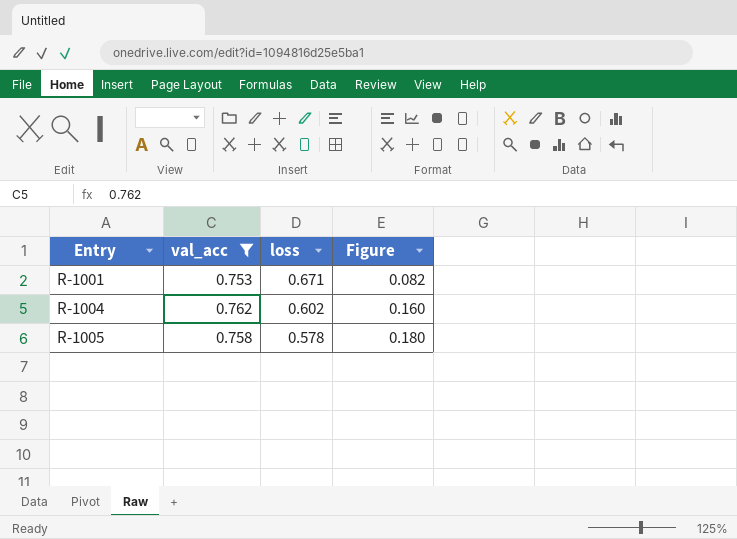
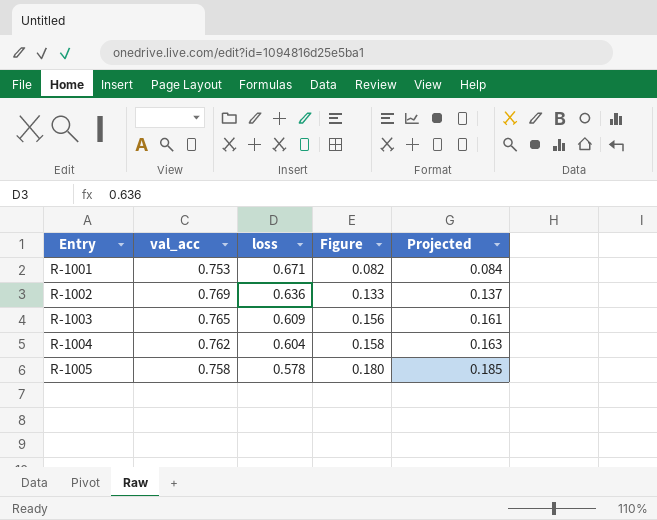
filter: val_acc <= 0.762 -> none
column Projected | formula: none -> [Figure] * 1.03
R-1004 | loss: 0.602 -> 0.604
R-1004 | Figure: 0.160 -> 0.158

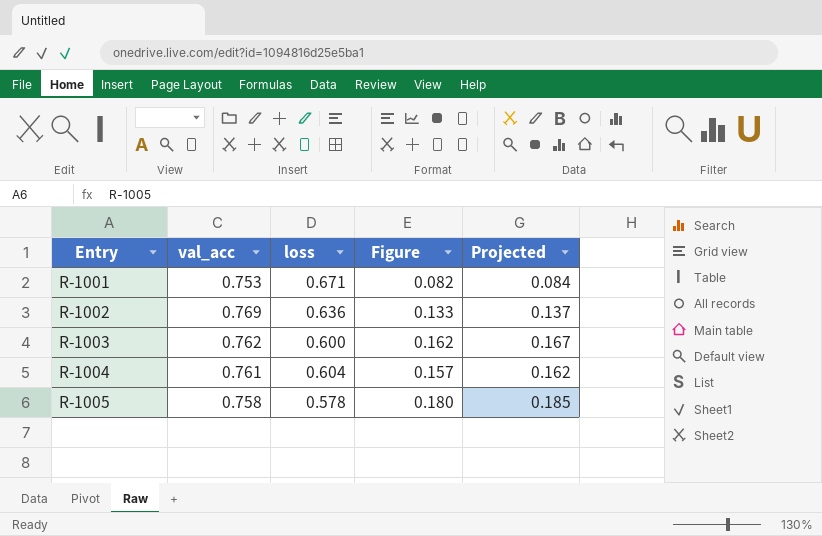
R-1003 | val_acc: 0.765 -> 0.762
R-1003 | loss: 0.609 -> 0.600
R-1003 | Figure: 0.156 -> 0.162
R-1003 | Projected: 0.161 -> 0.167
R-1004 | val_acc: 0.762 -> 0.761
R-1004 | Figure: 0.158 -> 0.157
R-1004 | Projected: 0.163 -> 0.162

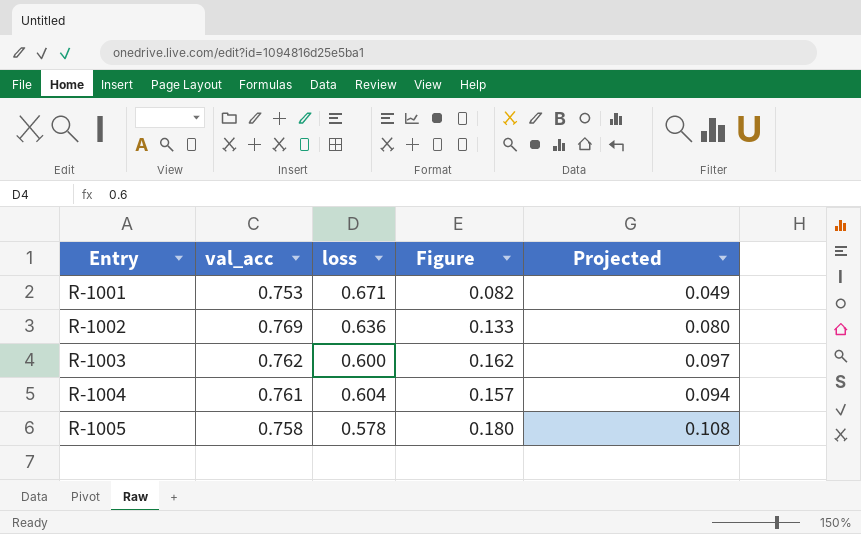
column Projected | formula: [Figure] * 1.03 -> [Figure] * 0.6

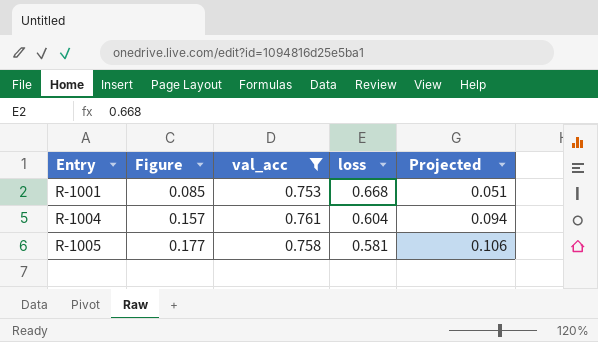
filter: none -> val_acc <= 0.761
column Figure | position: 4 -> 2
R-1001 | Figure: 0.082 -> 0.085
R-1001 | loss: 0.671 -> 0.668
R-1001 | Projected: 0.049 -> 0.051
R-1005 | Figure: 0.180 -> 0.177
R-1005 | loss: 0.578 -> 0.581
R-1005 | Projected: 0.108 -> 0.106

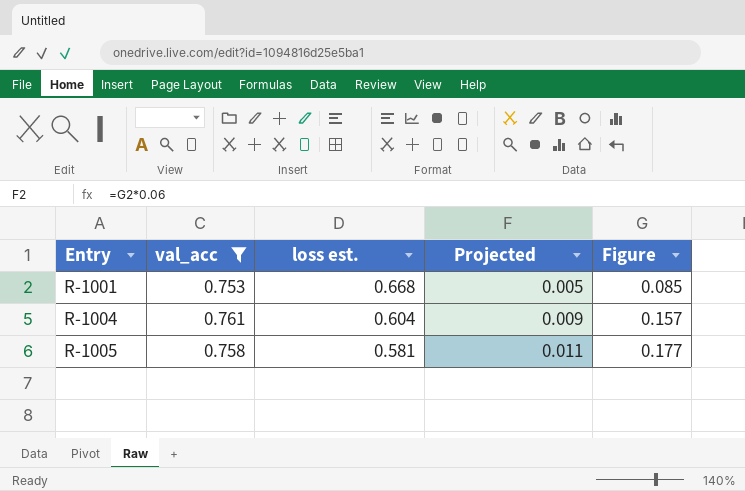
column name: loss -> loss est.
column Projected | formula: [Figure] * 0.6 -> [Figure] * 0.06
column Figure | position: 2 -> 5

